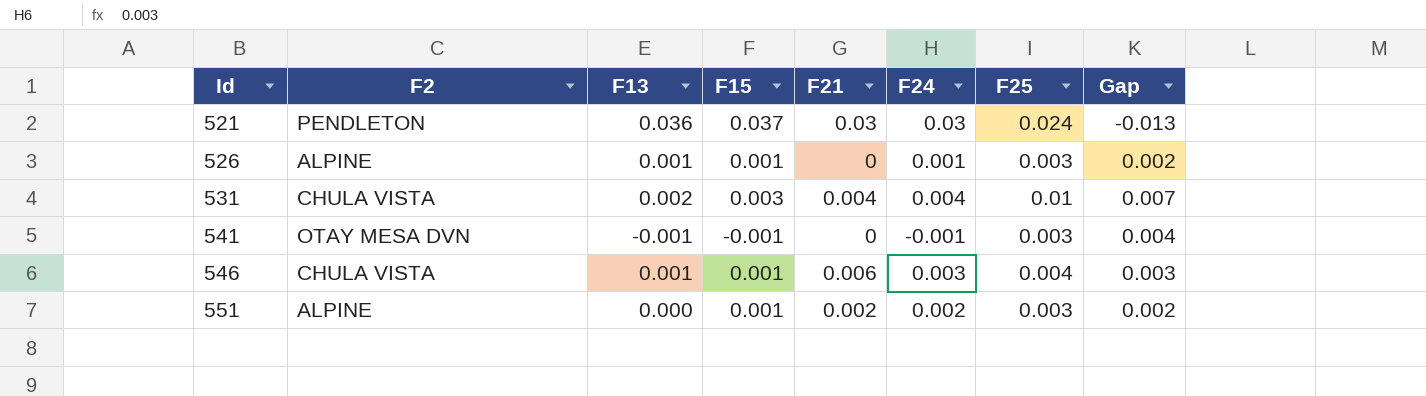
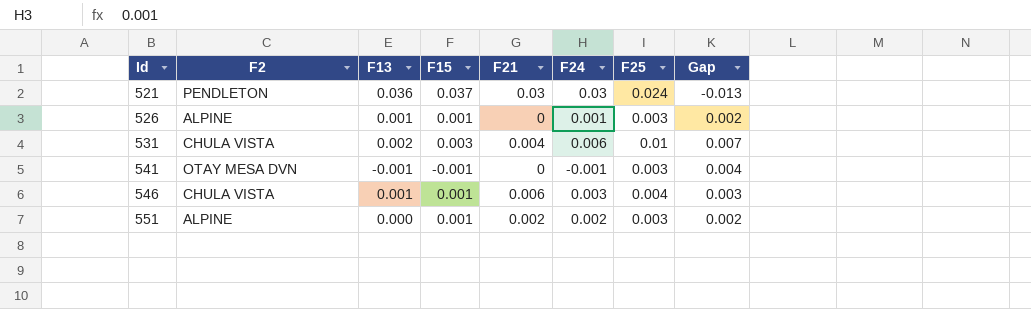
531 | F24: 0.004 -> 0.006

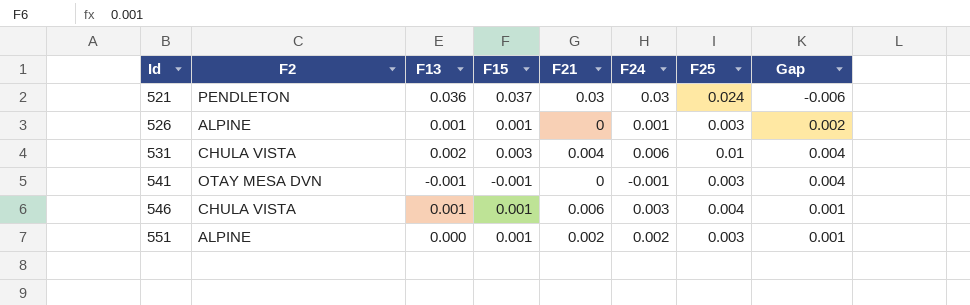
column Gap | formula: [F25] - [F15] -> [F25] - [F24]

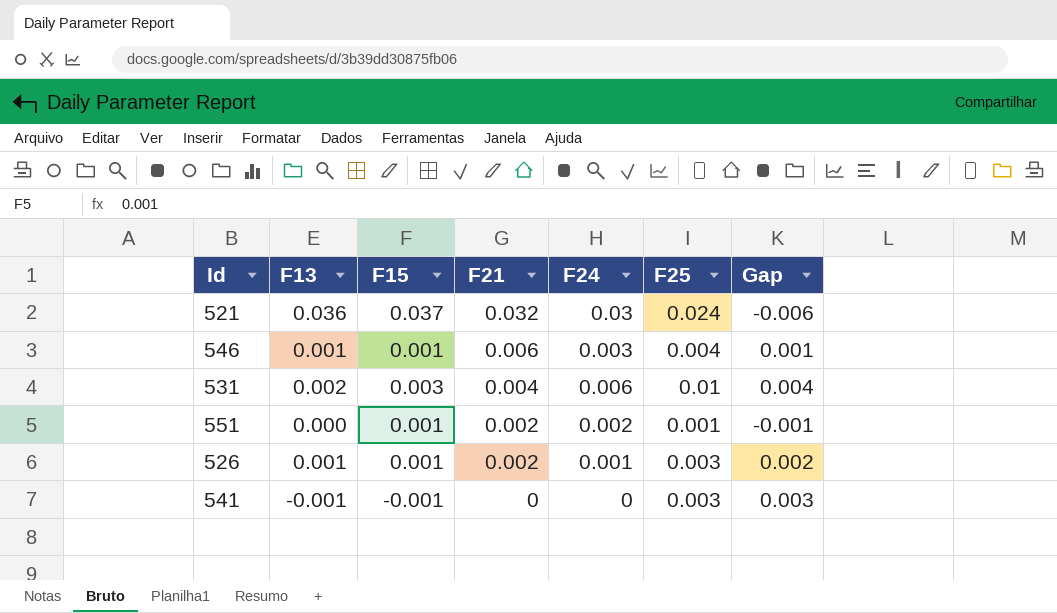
row order: Id ascending -> F21 descending
column F2 | position: 2 -> none
521 | F21: 0.03 -> 0.032
551 | F25: 0.003 -> 0.001
551 | Gap: 0.001 -> -0.001
526 | F21: 0 -> 0.002
541 | F24: -0.001 -> 0
541 | Gap: 0.004 -> 0.003

